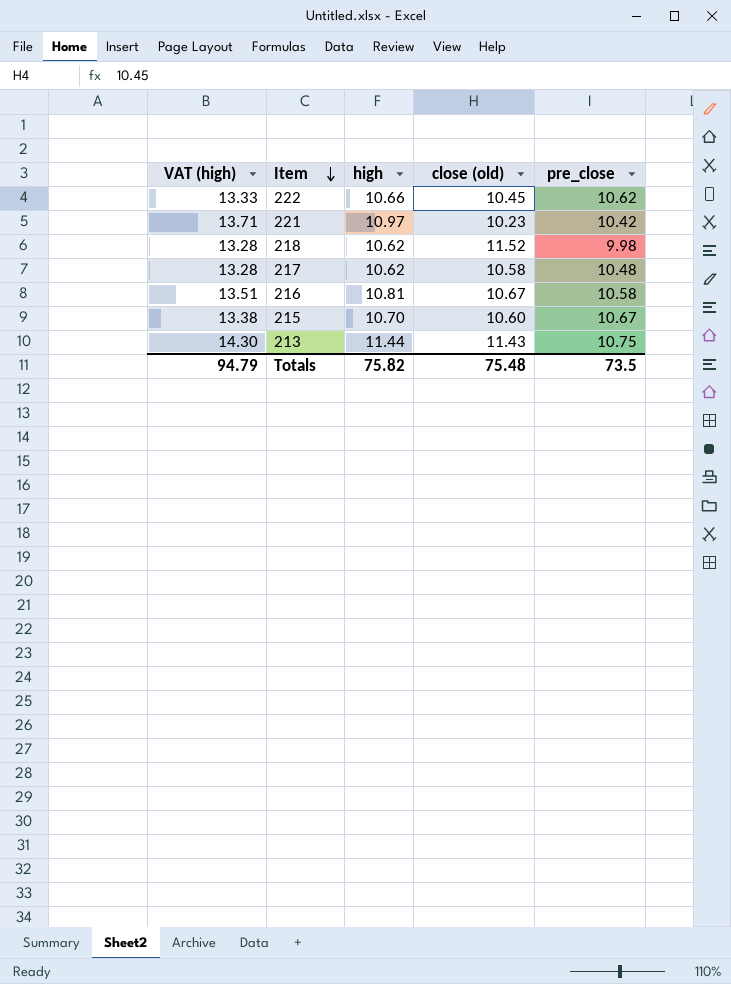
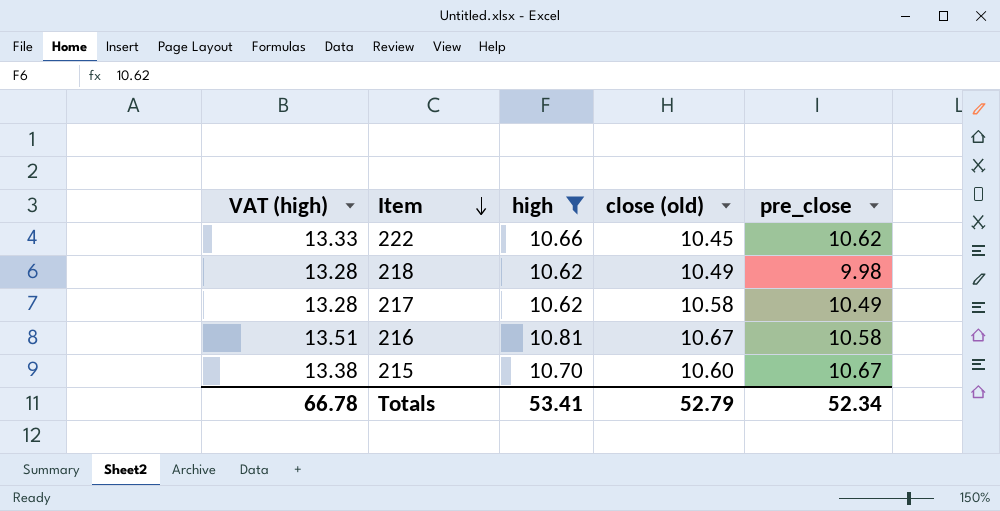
filter: none -> high <= 10.81
218 | close (old): 11.52 -> 10.49
217 | pre_close: 10.48 -> 10.49
Totals | VAT (high): 94.79 -> 66.78
Totals | high: 75.82 -> 53.41
Totals | close (old): 75.48 -> 52.79
Totals | pre_close: 73.5 -> 52.34

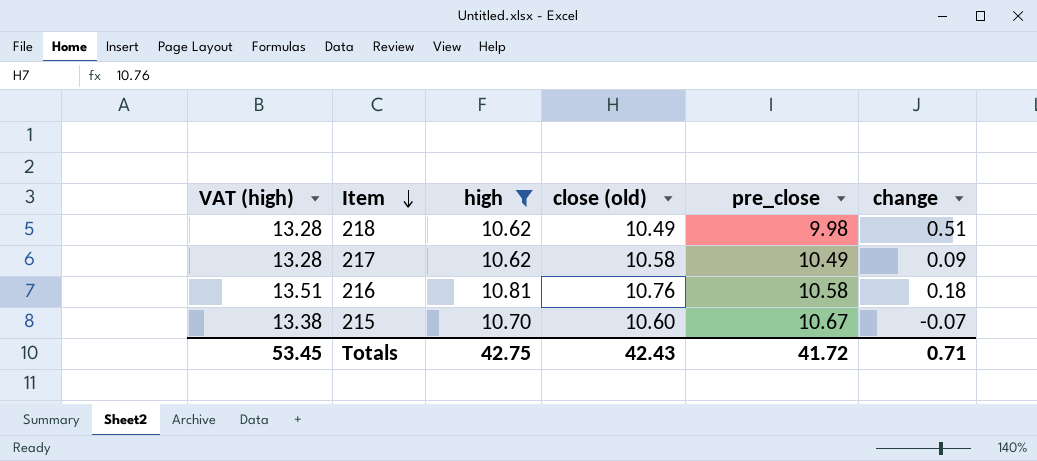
column change | formula: none -> [close (old)] - [pre_close]
row 222: 13.33 | 10.66 | 10.45 | 10.62 -> none
216 | close (old): 10.67 -> 10.76
Totals | VAT (high): 66.78 -> 53.45
Totals | high: 53.41 -> 42.75
Totals | close (old): 52.79 -> 42.43
Totals | pre_close: 52.34 -> 41.72

